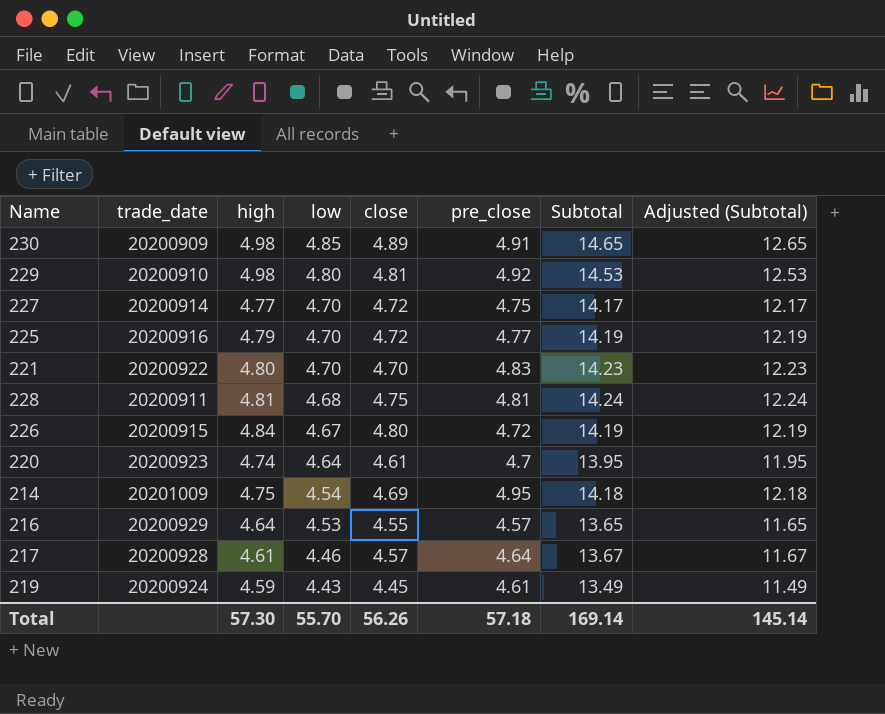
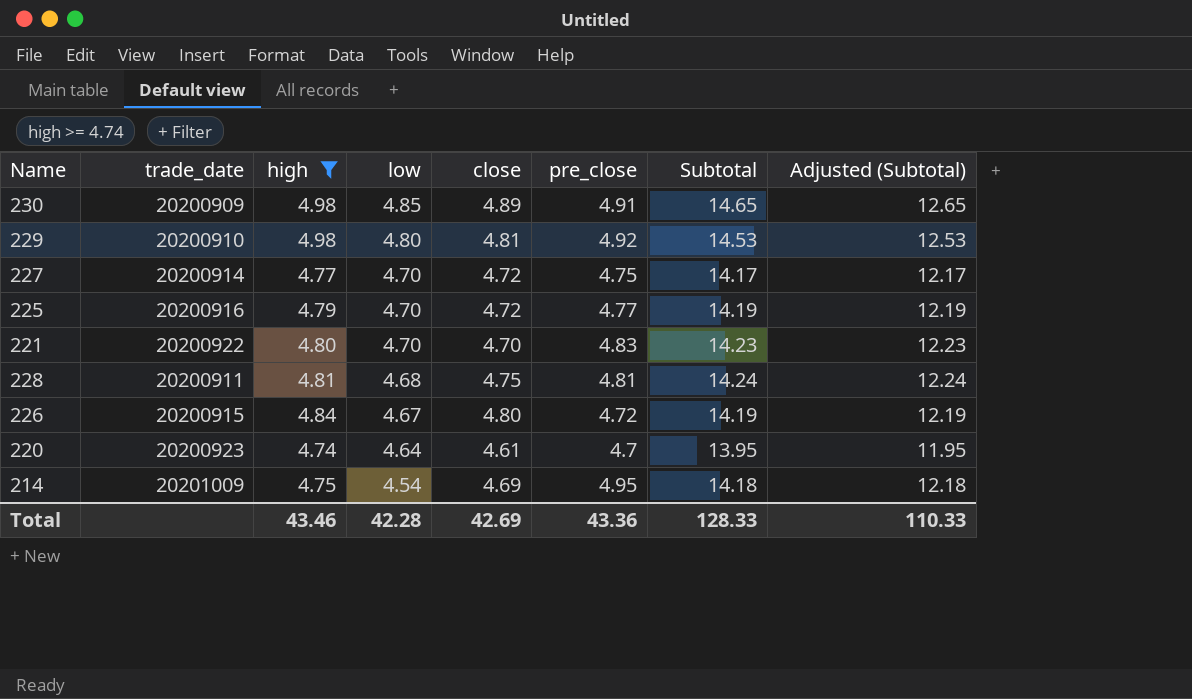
filter: none -> high >= 4.74
Total | high: 57.30 -> 43.46
Total | low: 55.70 -> 42.28
Total | close: 56.26 -> 42.69
Total | pre_close: 57.18 -> 43.36
Total | Subtotal: 169.14 -> 128.33
Total | Adjusted (Subtotal): 145.14 -> 110.33

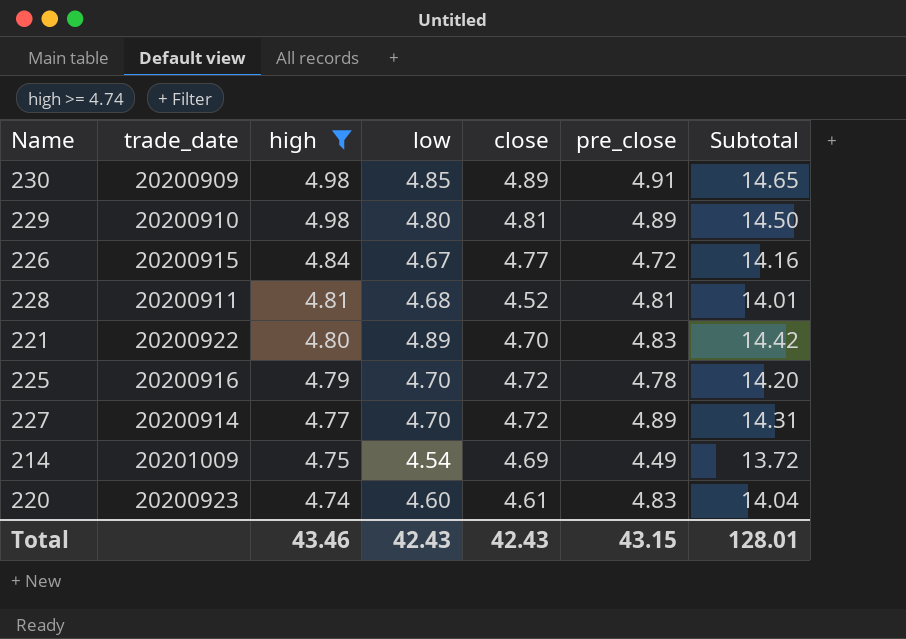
row order: low descending -> high descending
column Adjusted (Subtotal) | formula: [Subtotal] - 2 -> none
229 | pre_close: 4.92 -> 4.89
229 | Subtotal: 14.53 -> 14.50
226 | close: 4.80 -> 4.77
226 | Subtotal: 14.19 -> 14.16
228 | close: 4.75 -> 4.52
228 | Subtotal: 14.24 -> 14.01
221 | low: 4.70 -> 4.89
221 | Subtotal: 14.23 -> 14.42
225 | pre_close: 4.77 -> 4.78
225 | Subtotal: 14.19 -> 14.20
227 | pre_close: 4.75 -> 4.89
227 | Subtotal: 14.17 -> 14.31
214 | pre_close: 4.95 -> 4.49
214 | Subtotal: 14.18 -> 13.72
220 | low: 4.64 -> 4.60
220 | pre_close: 4.7 -> 4.83
220 | Subtotal: 13.95 -> 14.04
Total | low: 42.28 -> 42.43
Total | close: 42.69 -> 42.43
Total | pre_close: 43.36 -> 43.15
Total | Subtotal: 128.33 -> 128.01

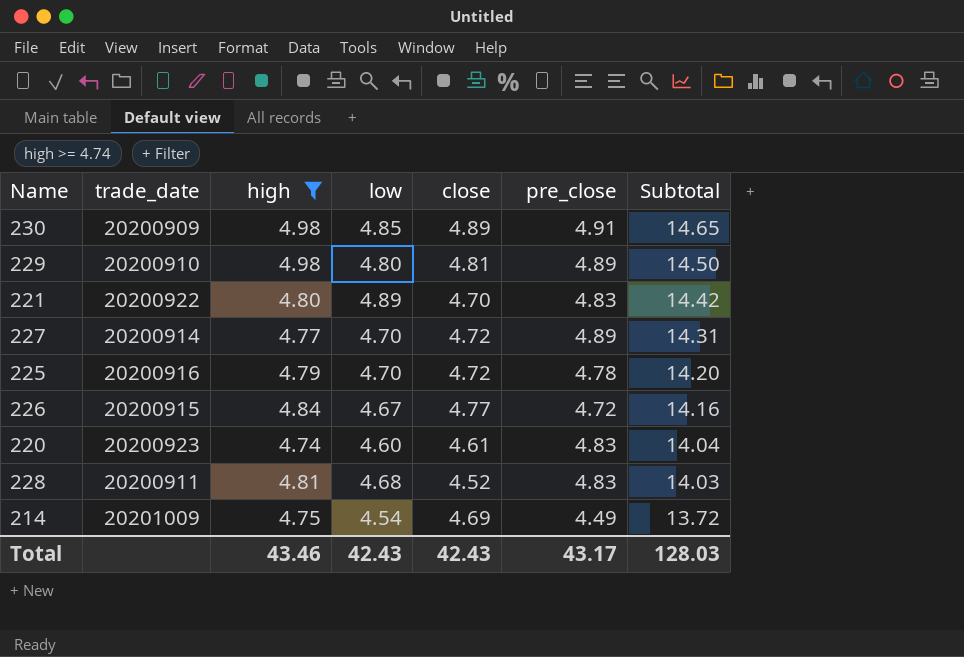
row order: high descending -> Subtotal descending
228 | pre_close: 4.81 -> 4.83
228 | Subtotal: 14.01 -> 14.03
Total | pre_close: 43.15 -> 43.17
Total | Subtotal: 128.01 -> 128.03

